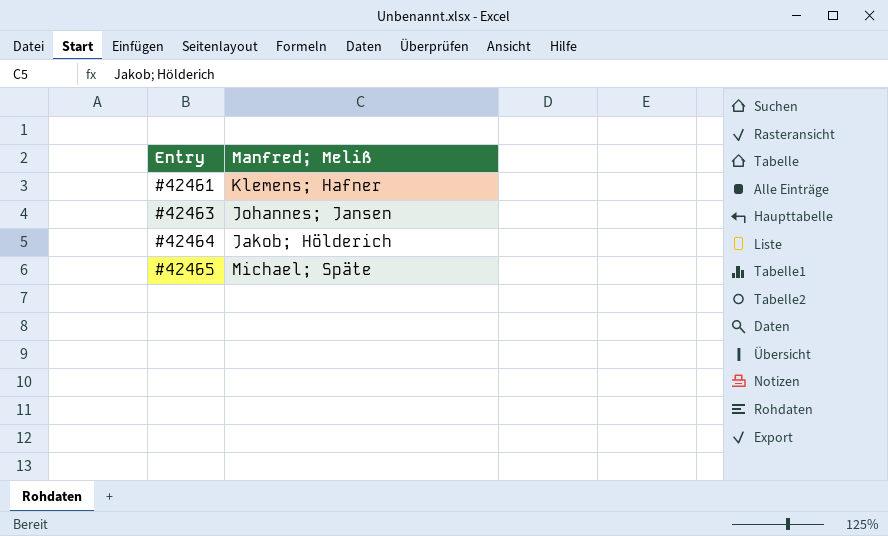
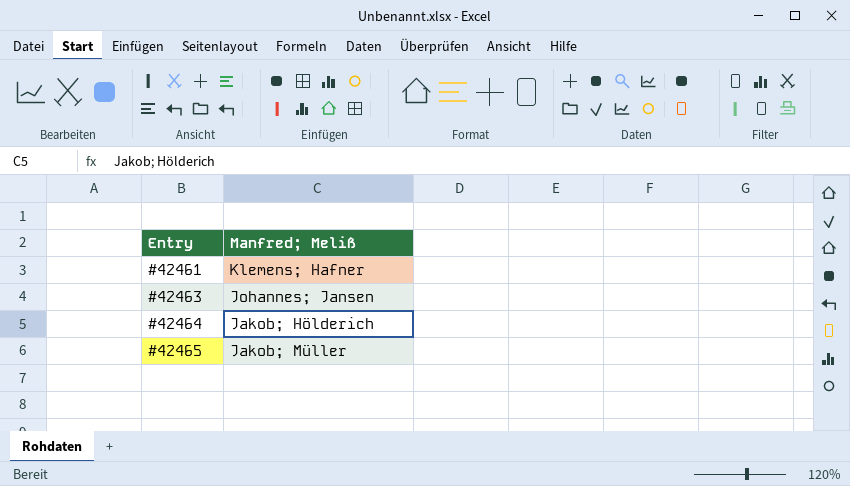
#42465 | Manfred; Meliß: Michael; Späte -> Jakob; Müller

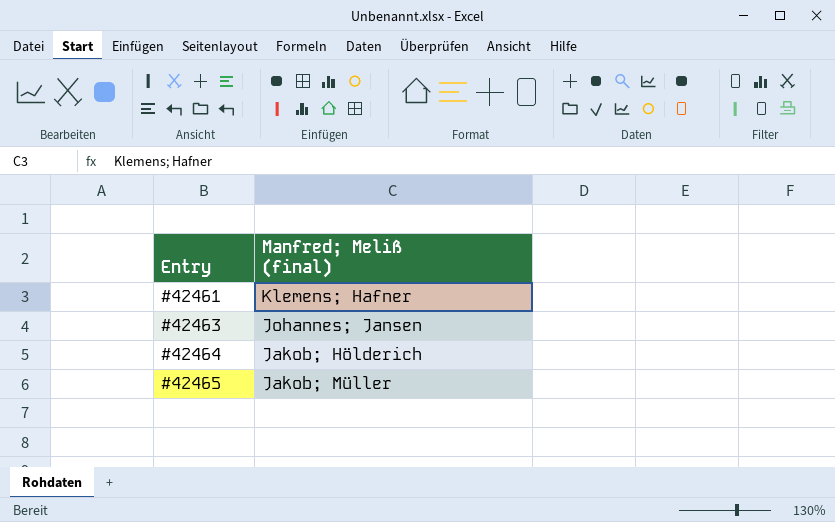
column name: Manfred; Meliß -> Manfred; Meliß (final)

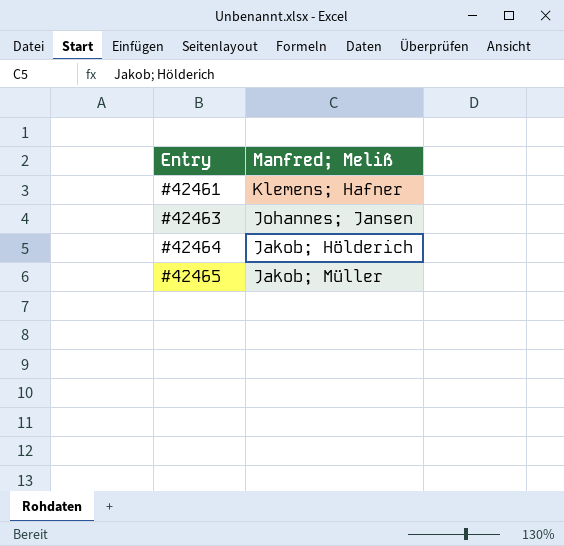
column name: Manfred; Meliß (final) -> Manfred; Meliß

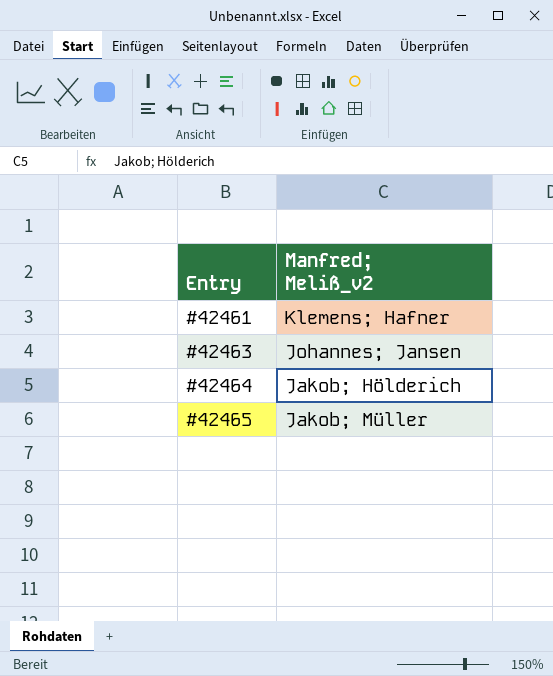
column name: Manfred; Meliß -> Manfred; Meliß_v2

